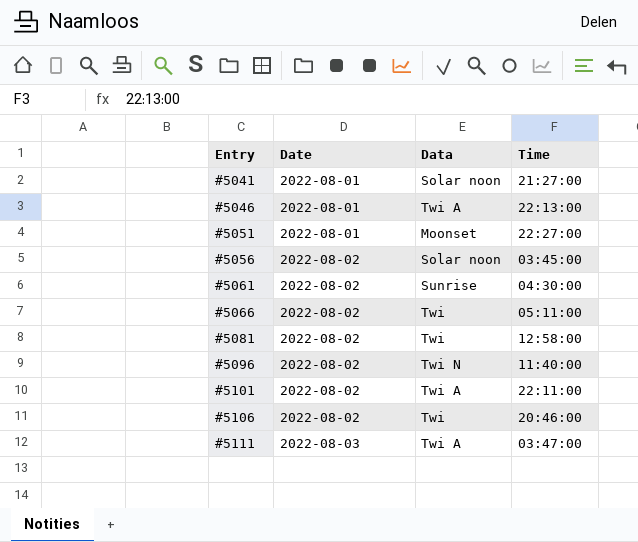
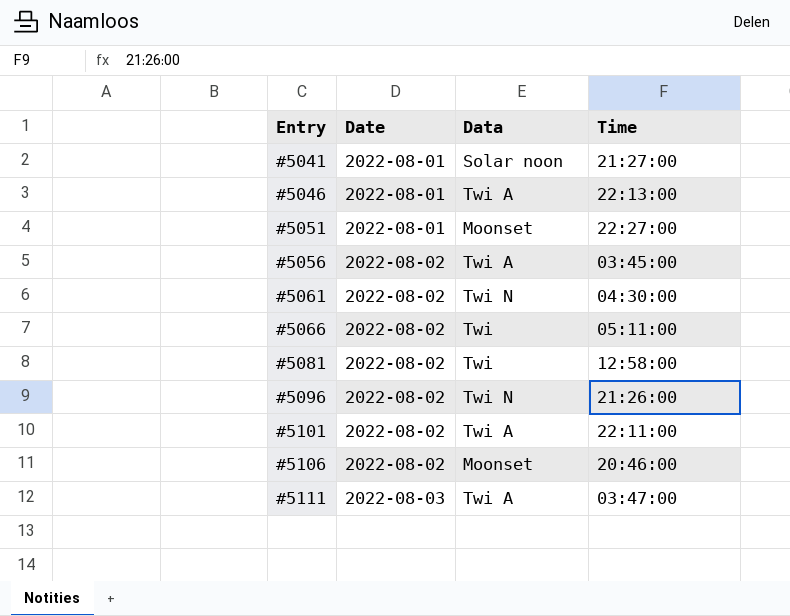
#5056 | Data: Solar noon -> Twi A
#5061 | Data: Sunrise -> Twi N
#5096 | Time: 11:40:00 -> 21:26:00
#5106 | Data: Twi -> Moonset

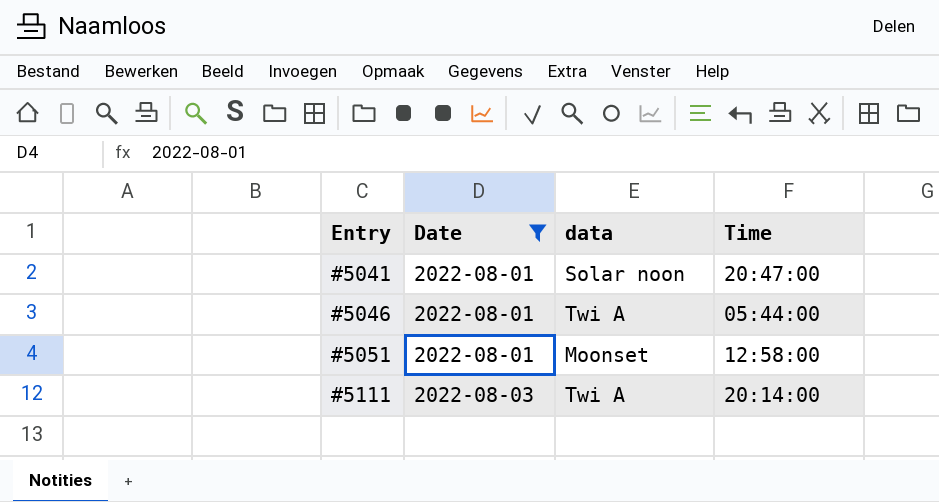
filter: none -> Date != 2022-08-02
column name: Data -> data
#5041 | Time: 21:27:00 -> 20:47:00
#5046 | Time: 22:13:00 -> 05:44:00
#5051 | Time: 22:27:00 -> 12:58:00
#5111 | Time: 03:47:00 -> 20:14:00

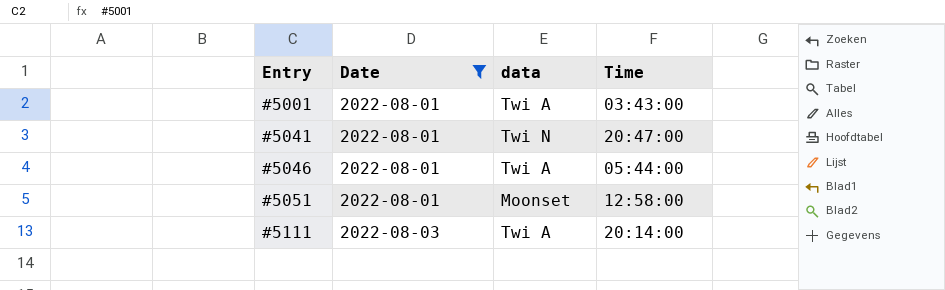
row #5001: none -> 2022-08-01 | Twi A | 03:43:00
#5041 | data: Solar noon -> Twi N

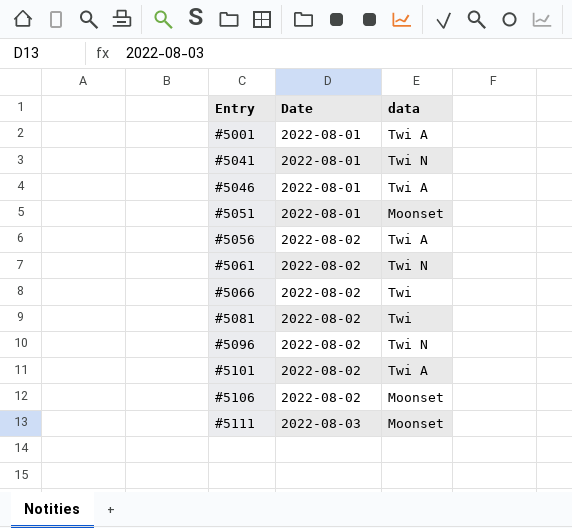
filter: Date != 2022-08-02 -> none
column Time | position: 4 -> none
#5111 | data: Twi A -> Moonset

